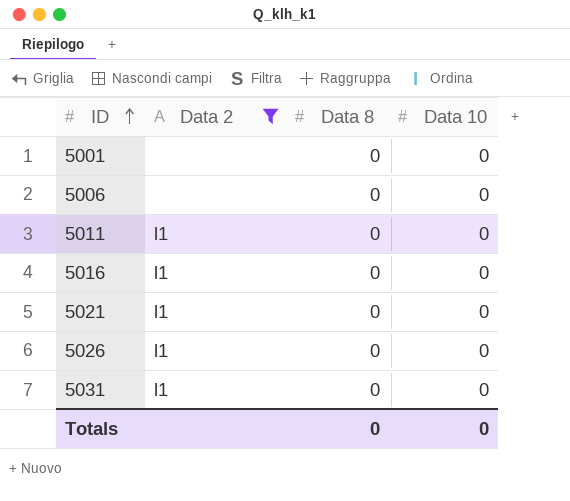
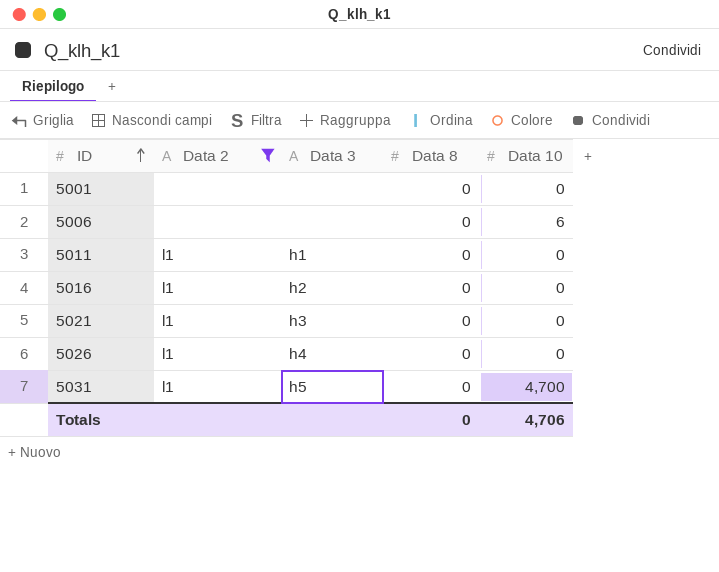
column Data 3 | position: none -> 3
5006 | Data 10: 0 -> 6
5031 | Data 10: 0 -> 4,700
Totals | Data 10: 0 -> 4,706

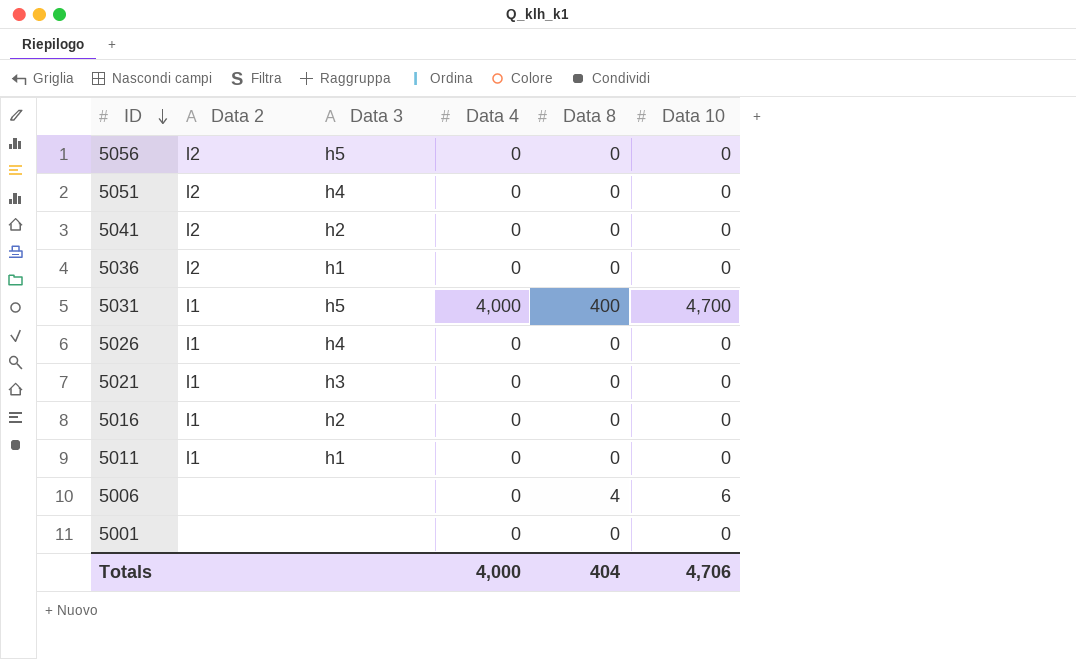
filter: Data 2 != l2 -> none
row order: ID ascending -> ID descending
column Data 4 | position: none -> 4
5031 | Data 8: 0 -> 400
5006 | Data 8: 0 -> 4
Totals | Data 8: 0 -> 404

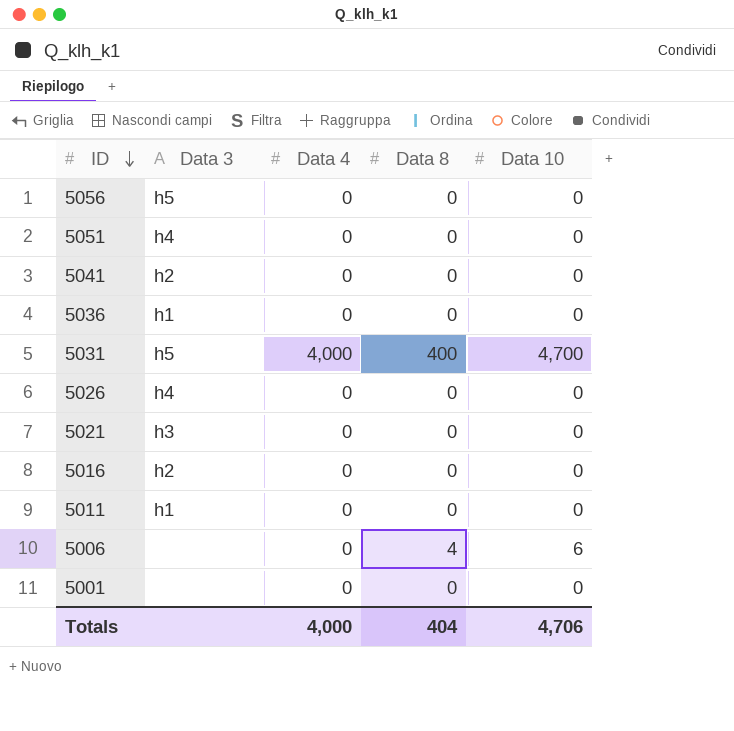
column Data 2 | position: 2 -> none

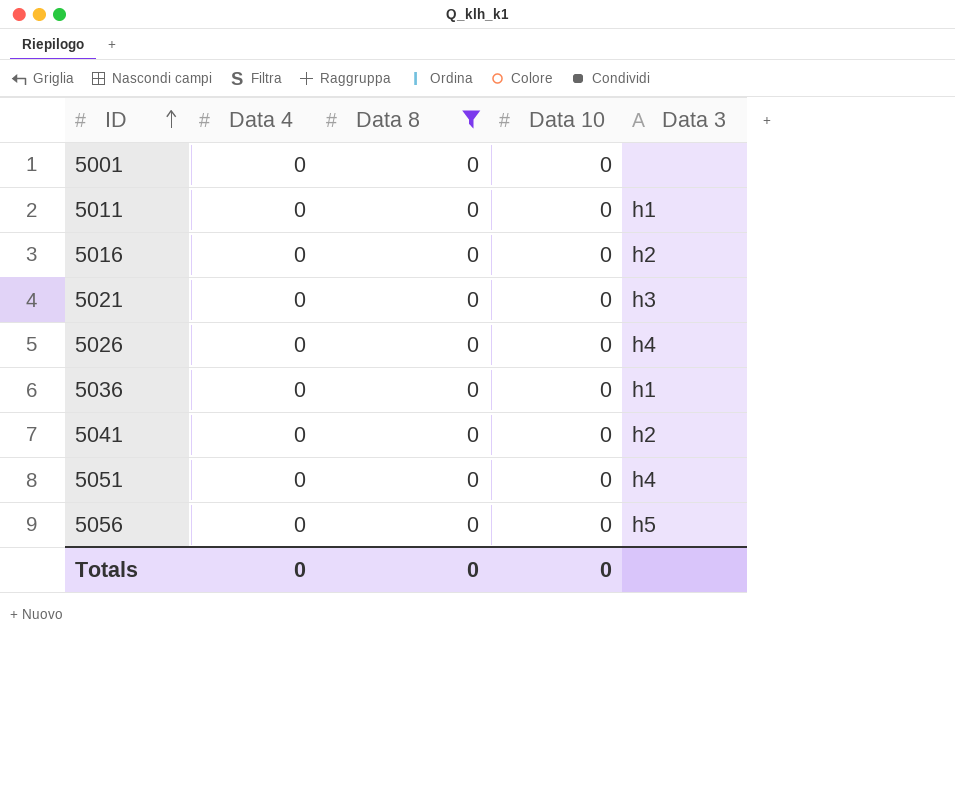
filter: none -> Data 8 = 0
row order: ID descending -> ID ascending
column Data 3 | position: 2 -> 5
Totals | Data 4: 4,000 -> 0
Totals | Data 8: 404 -> 0
Totals | Data 10: 4,706 -> 0

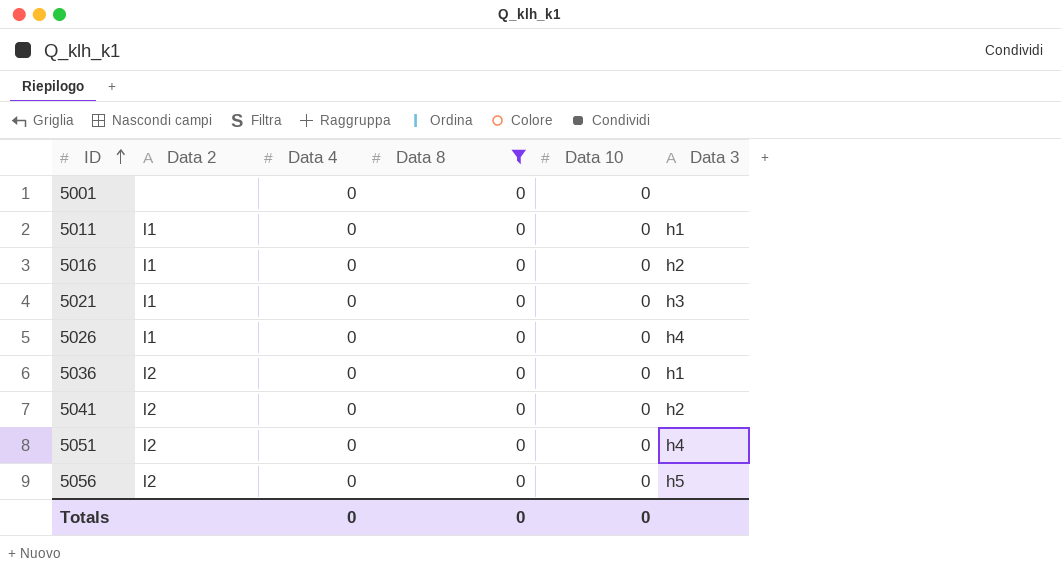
column Data 2 | position: none -> 2

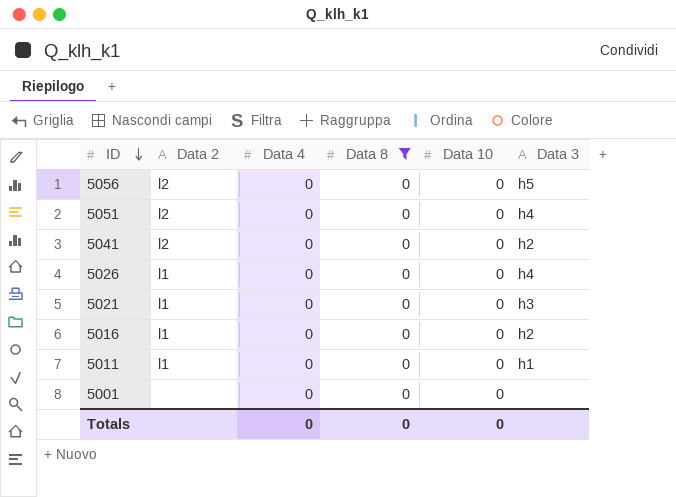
row order: ID ascending -> ID descending
row 5036: l2 | 0 | 0 | 0 | h1 -> none

